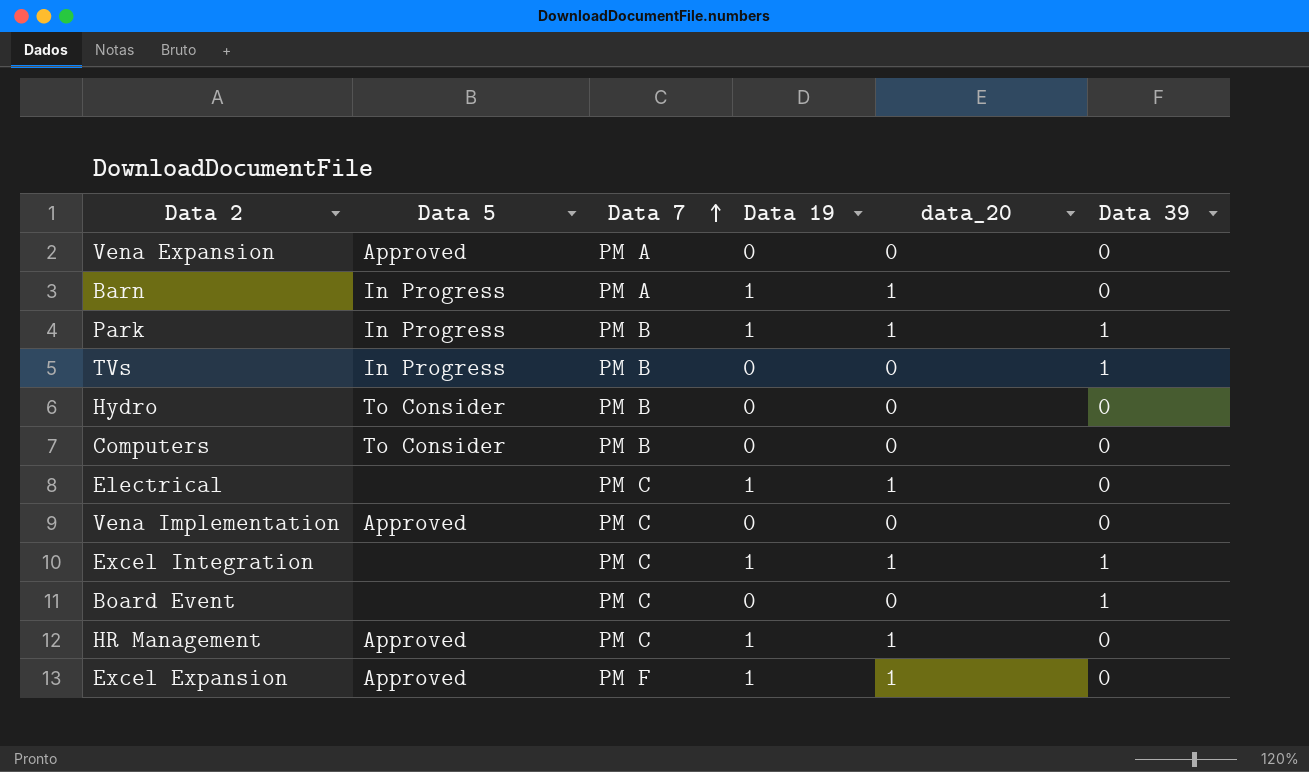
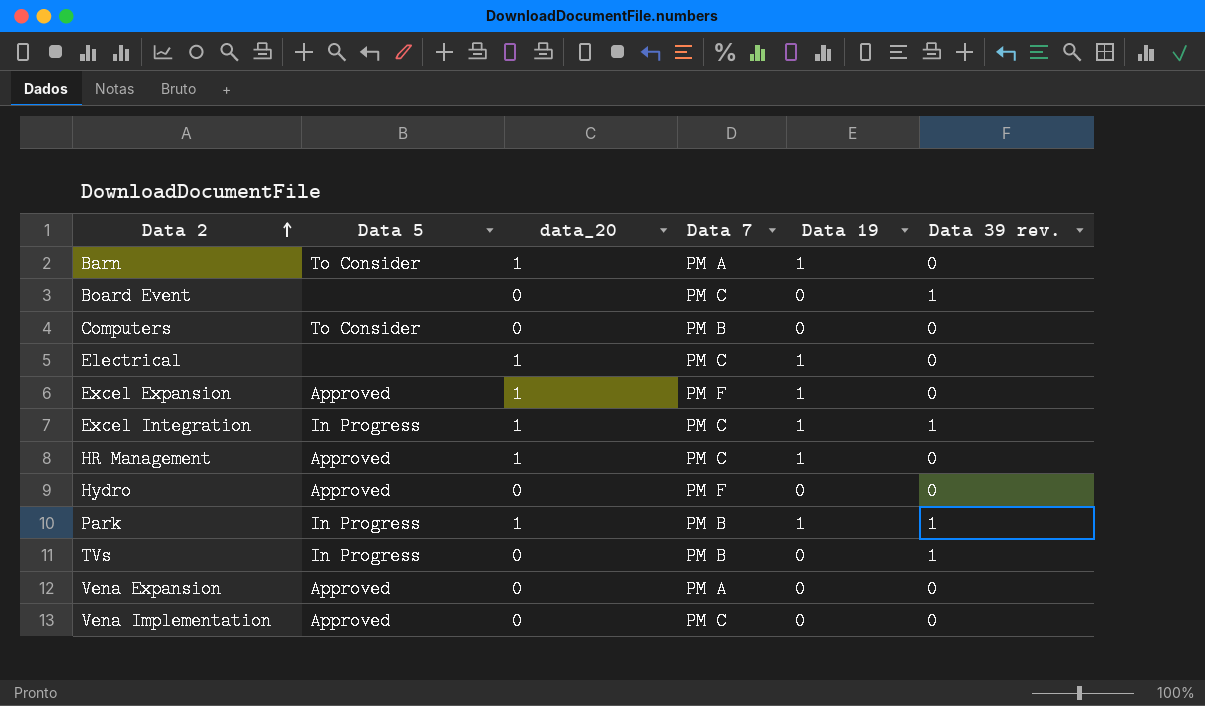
row order: Data 7 ascending -> Data 2 ascending
column data_20 | position: 5 -> 3
column name: Data 39 -> Data 39 rev.
Barn | Data 5: In Progress -> To Consider
Excel Integration | Data 5: none -> In Progress
Hydro | Data 5: To Consider -> Approved
Hydro | Data 7: PM B -> PM F

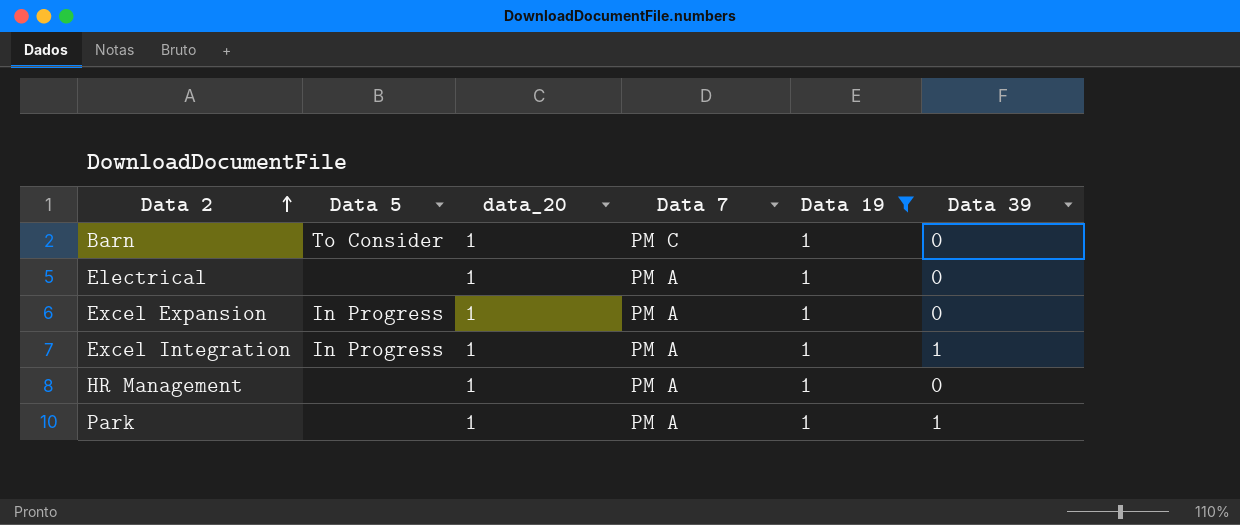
filter: none -> Data 19 = 1
column name: Data 39 rev. -> Data 39
Barn | Data 7: PM A -> PM C
Electrical | Data 7: PM C -> PM A
Excel Expansion | Data 5: Approved -> In Progress
Excel Expansion | Data 7: PM F -> PM A
Excel Integration | Data 7: PM C -> PM A
HR Management | Data 5: Approved -> none
HR Management | Data 7: PM C -> PM A
Park | Data 5: In Progress -> none
Park | Data 7: PM B -> PM A

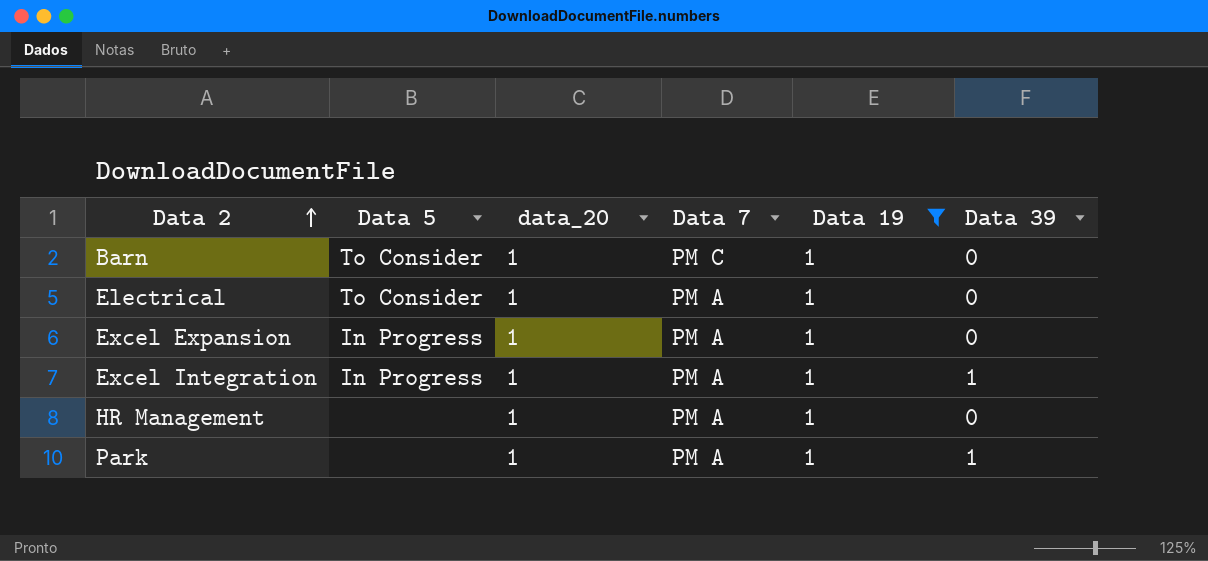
Electrical | Data 5: none -> To Consider

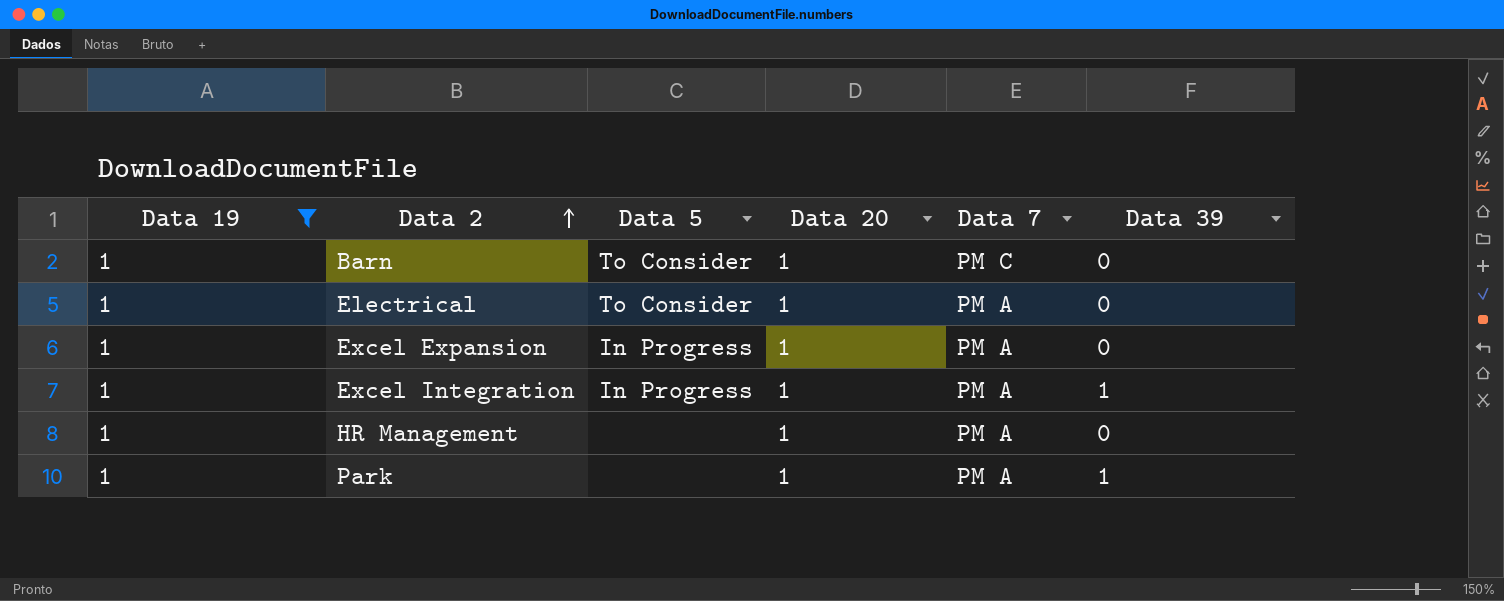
column Data 19 | position: 5 -> 1
column name: data_20 -> Data 20

